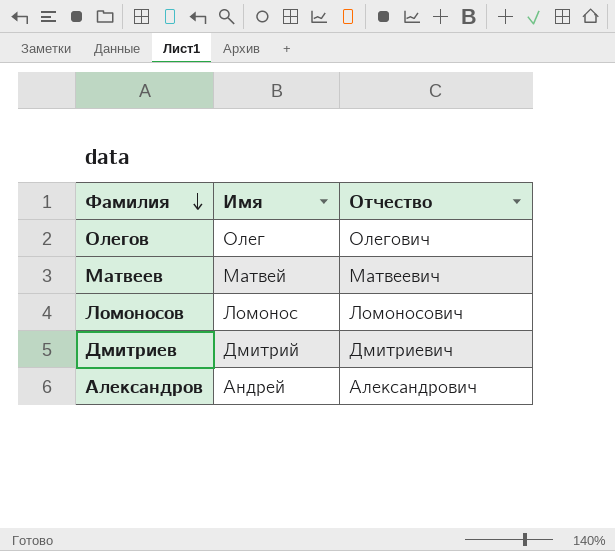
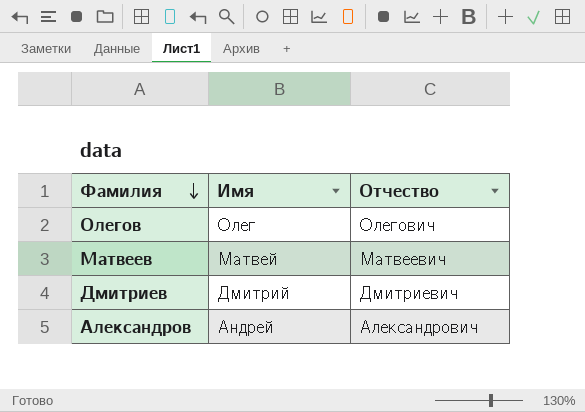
row Ломоносов: Ломонос | Ломоносович -> none

